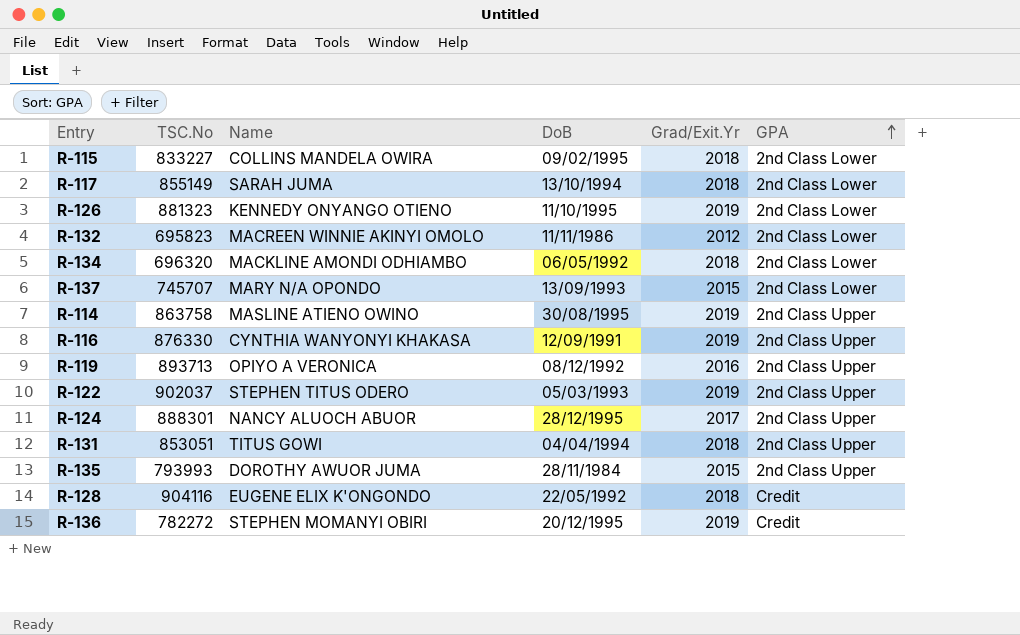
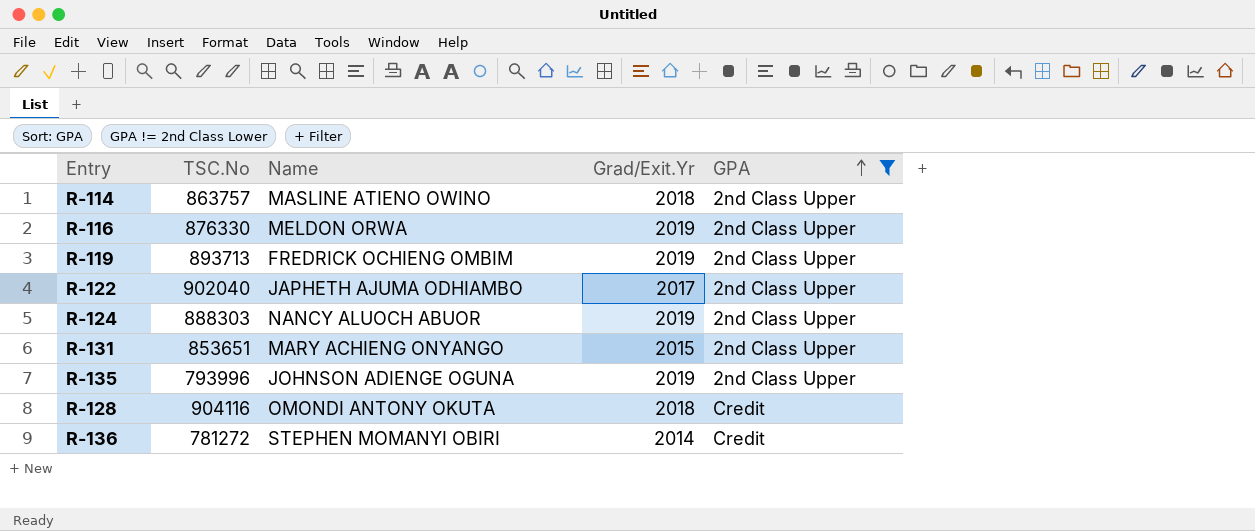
filter: none -> GPA != 2nd Class Lower
column DoB | position: 4 -> none
R-114 | TSC.No: 863758 -> 863757
R-114 | Grad/Exit.Yr: 2019 -> 2018
R-116 | Name: CYNTHIA WANYONYI KHAKASA -> MELDON ORWA
R-119 | Name: OPIYO A VERONICA -> FREDRICK OCHIENG OMBIM
R-119 | Grad/Exit.Yr: 2016 -> 2019
R-122 | TSC.No: 902037 -> 902040
R-122 | Name: STEPHEN TITUS ODERO -> JAPHETH AJUMA ODHIAMBO
R-122 | Grad/Exit.Yr: 2019 -> 2017
R-124 | TSC.No: 888301 -> 888303
R-124 | Grad/Exit.Yr: 2017 -> 2019
R-131 | TSC.No: 853051 -> 853651
R-131 | Name: TITUS GOWI -> MARY ACHIENG ONYANGO
R-131 | Grad/Exit.Yr: 2018 -> 2015
R-135 | TSC.No: 793993 -> 793996
R-135 | Name: DOROTHY AWUOR JUMA -> JOHNSON ADIENGE OGUNA
R-135 | Grad/Exit.Yr: 2015 -> 2019
R-128 | Name: EUGENE ELIX K'ONGONDO -> OMONDI ANTONY OKUTA
R-136 | TSC.No: 782272 -> 781272
R-136 | Grad/Exit.Yr: 2019 -> 2014

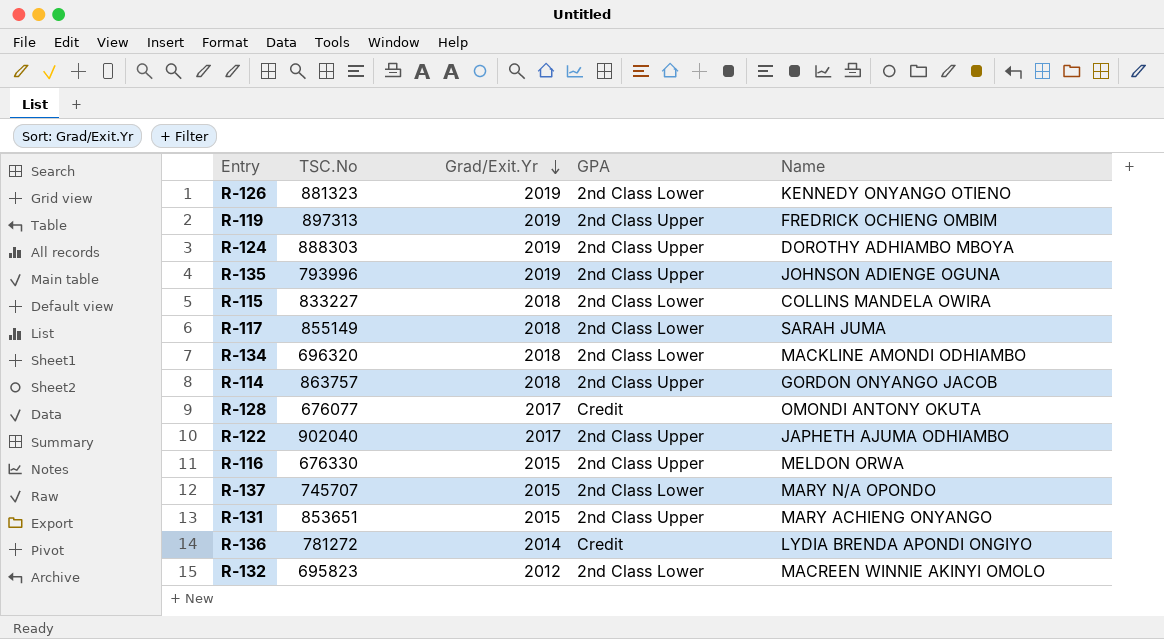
filter: GPA != 2nd Class Lower -> none
row order: GPA ascending -> Grad/Exit.Yr descending
column Name | position: 3 -> 5
R-119 | TSC.No: 893713 -> 897313
R-124 | Name: NANCY ALUOCH ABUOR -> DOROTHY ADHIAMBO MBOYA
R-114 | Name: MASLINE ATIENO OWINO -> GORDON ONYANGO JACOB
R-128 | TSC.No: 904116 -> 676077
R-128 | Grad/Exit.Yr: 2018 -> 2017
R-116 | TSC.No: 876330 -> 676330
R-116 | Grad/Exit.Yr: 2019 -> 2015
R-136 | Name: STEPHEN MOMANYI OBIRI -> LYDIA BRENDA APONDI ONGIYO

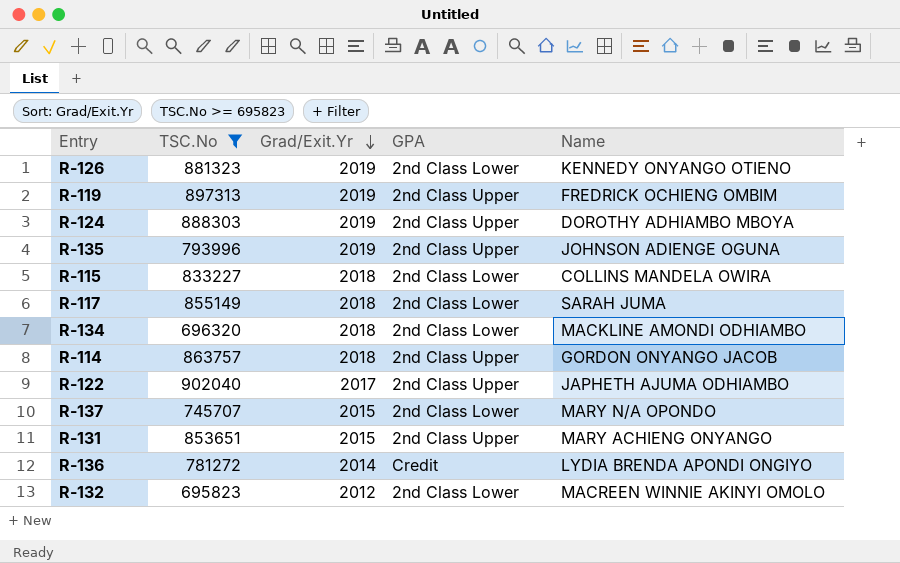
filter: none -> TSC.No >= 695823

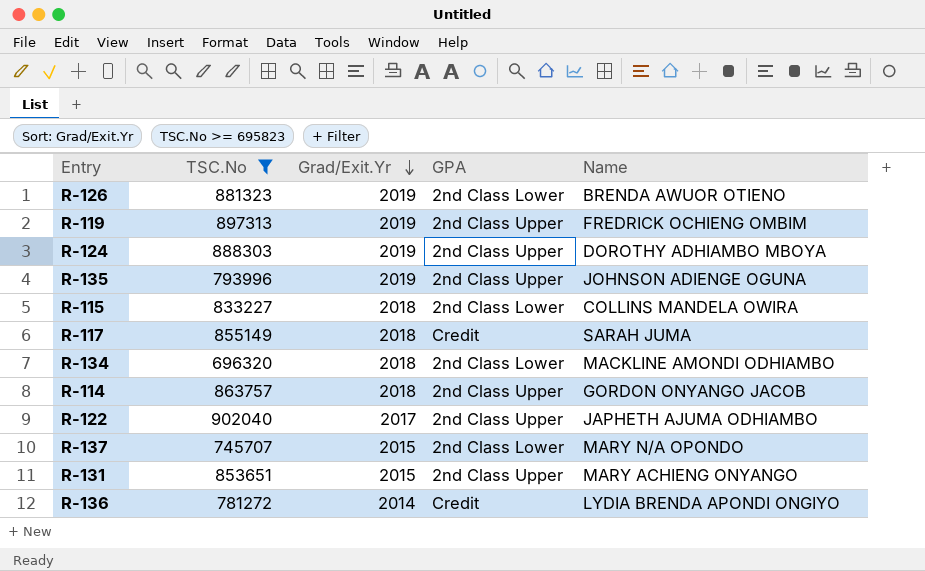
row R-132: 695823 | 2012 | 2nd Class Lower | MACREEN WINNIE AKINYI OMOLO -> none
R-126 | Name: KENNEDY ONYANGO OTIENO -> BRENDA AWUOR OTIENO
R-117 | GPA: 2nd Class Lower -> Credit

